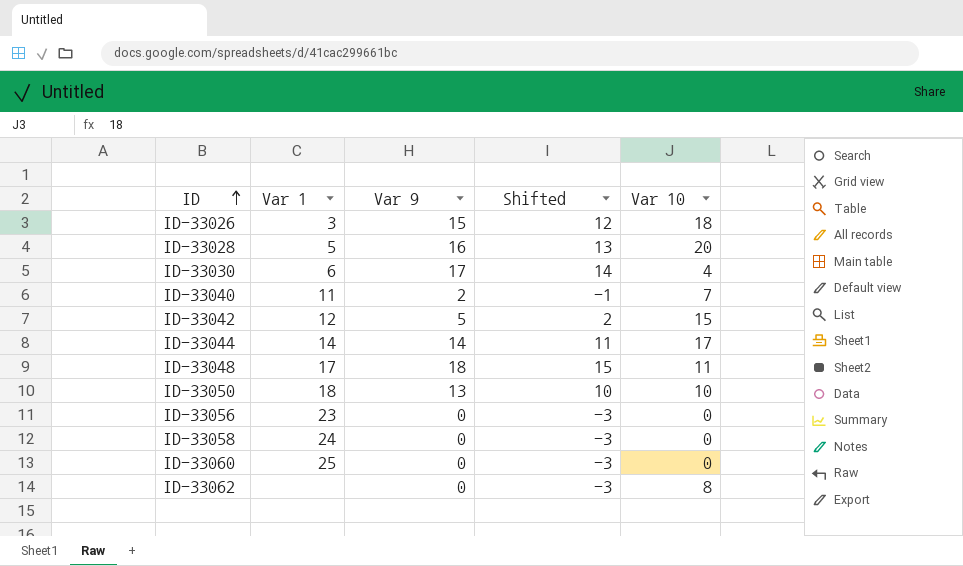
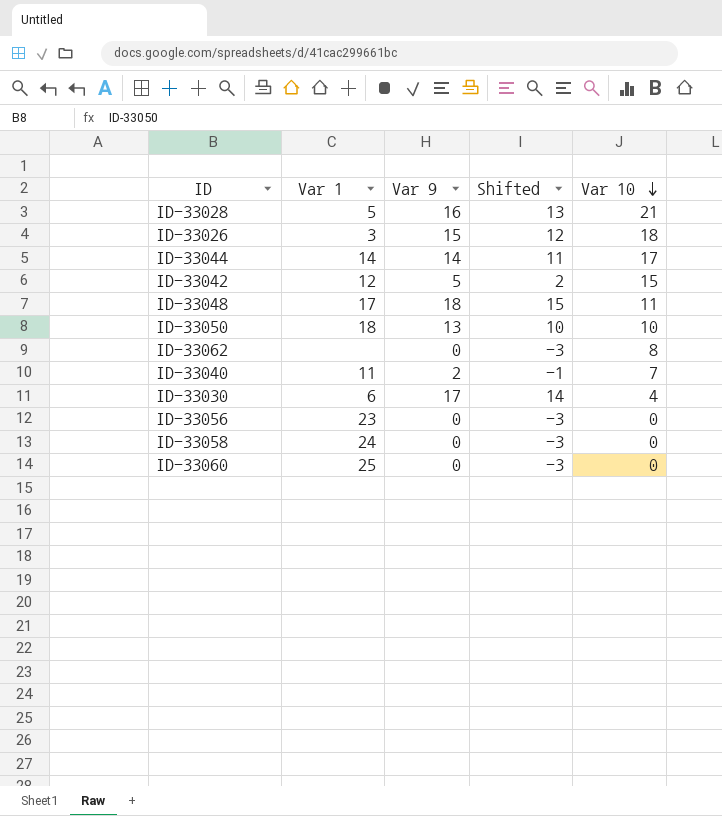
row order: ID ascending -> Var 10 descending
ID-33028 | Var 10: 20 -> 21

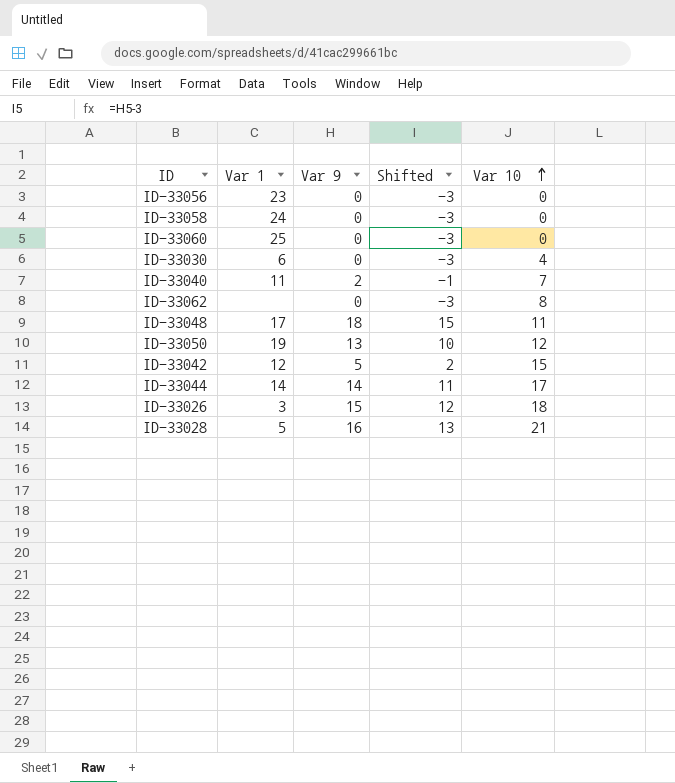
row order: Var 10 descending -> Var 10 ascending
ID-33030 | Var 9: 17 -> 0
ID-33030 | Shifted: 14 -> -3
ID-33050 | Var 1: 18 -> 19
ID-33050 | Var 10: 10 -> 12

